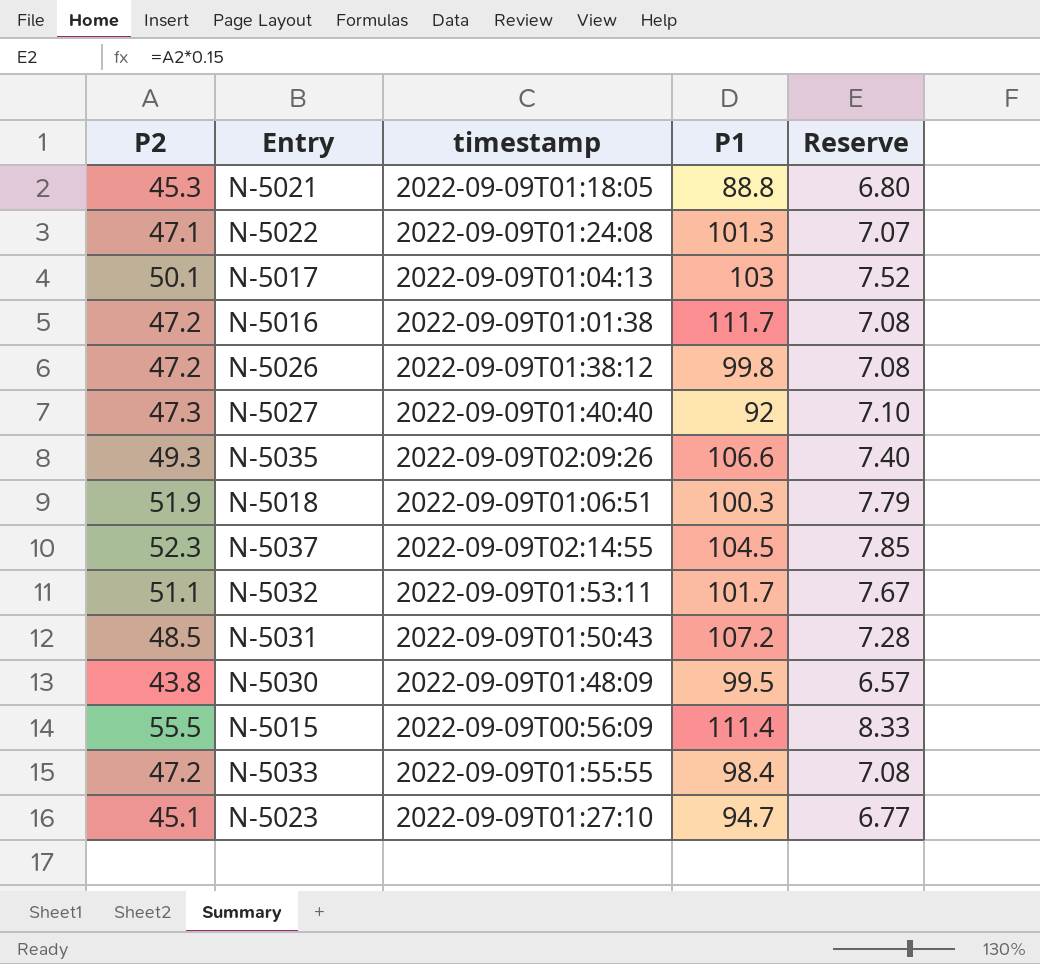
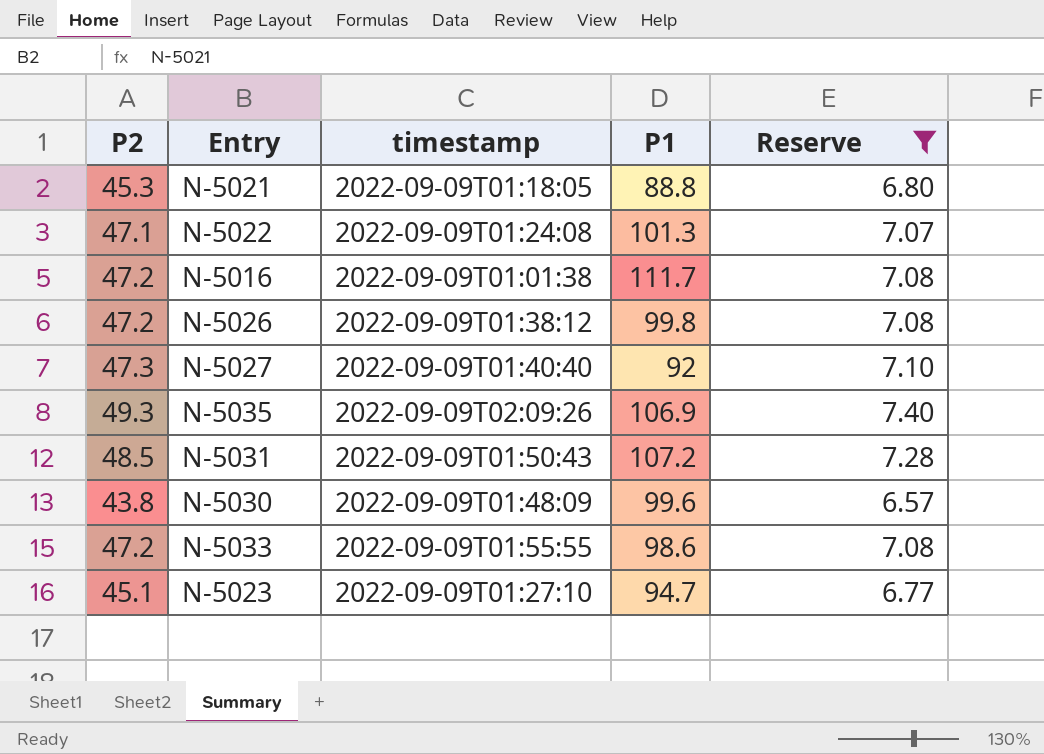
filter: none -> Reserve <= 7.40
N-5035 | P1: 106.6 -> 106.9
N-5030 | P1: 99.5 -> 99.6
N-5033 | P1: 98.4 -> 98.6

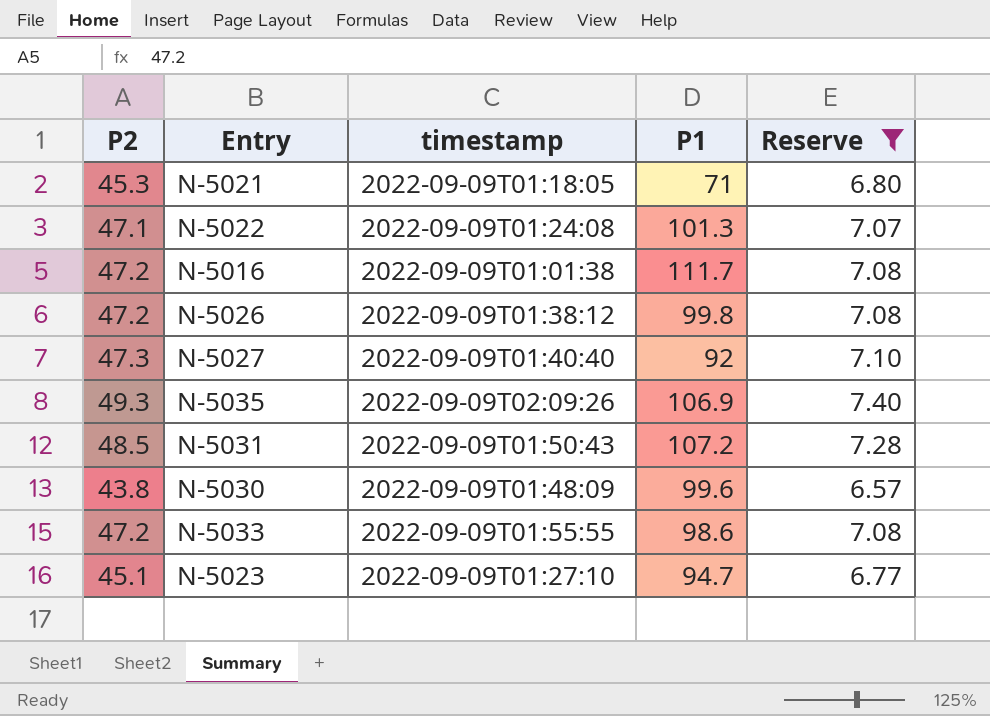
N-5021 | P1: 88.8 -> 71

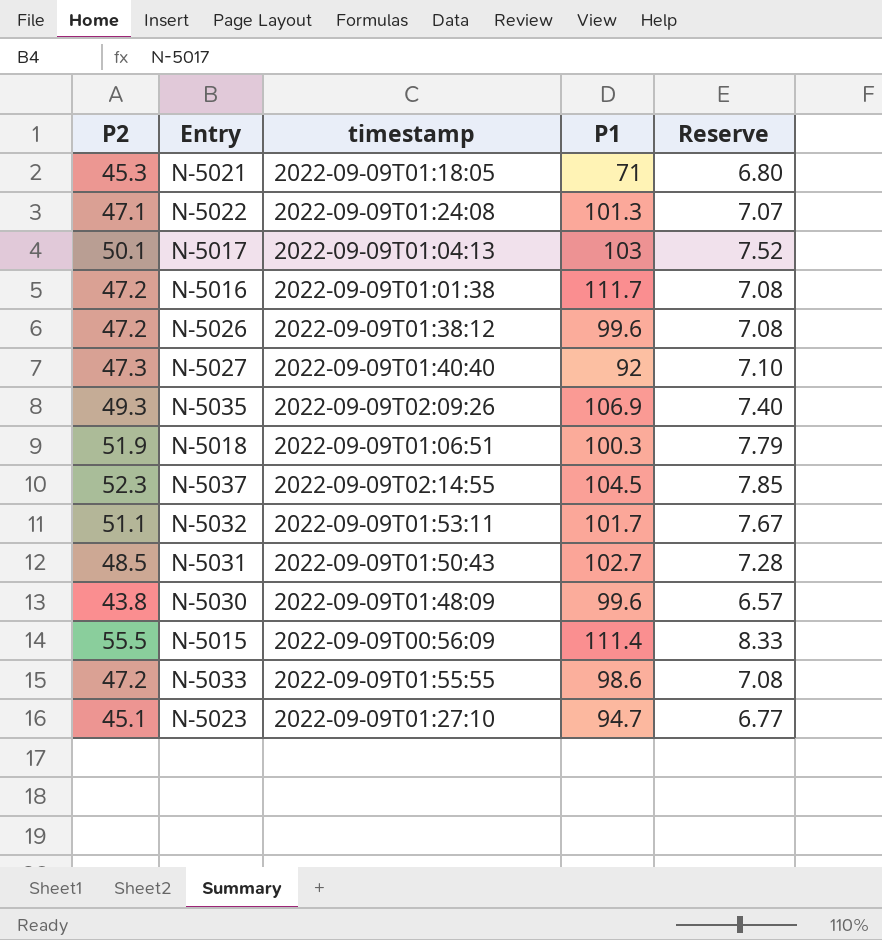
filter: Reserve <= 7.40 -> none
N-5026 | P1: 99.8 -> 99.6
N-5031 | P1: 107.2 -> 102.7

